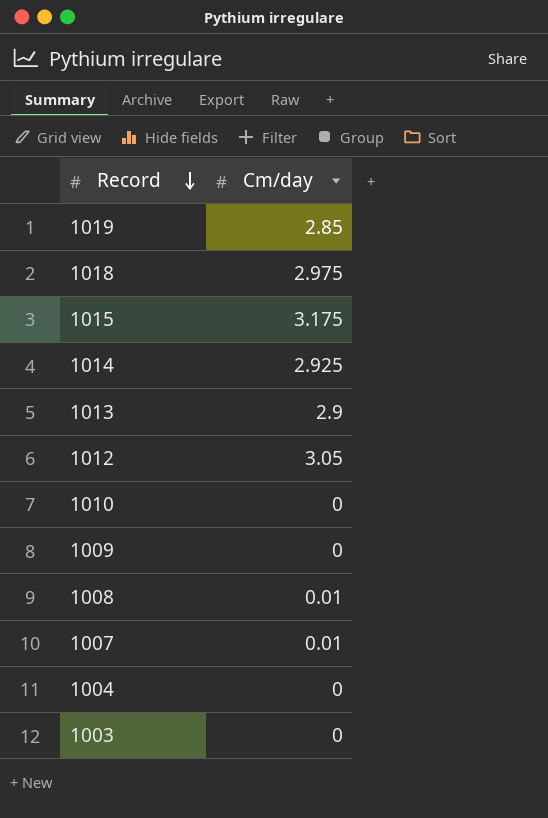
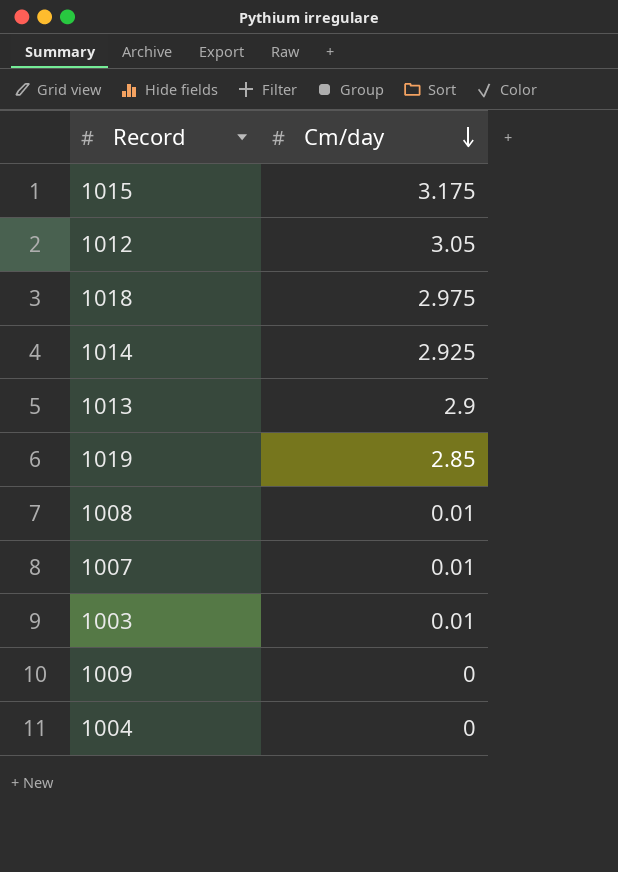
row order: Record descending -> Cm/day descending
row 1010: 0 -> none
1003 | Cm/day: 0 -> 0.01

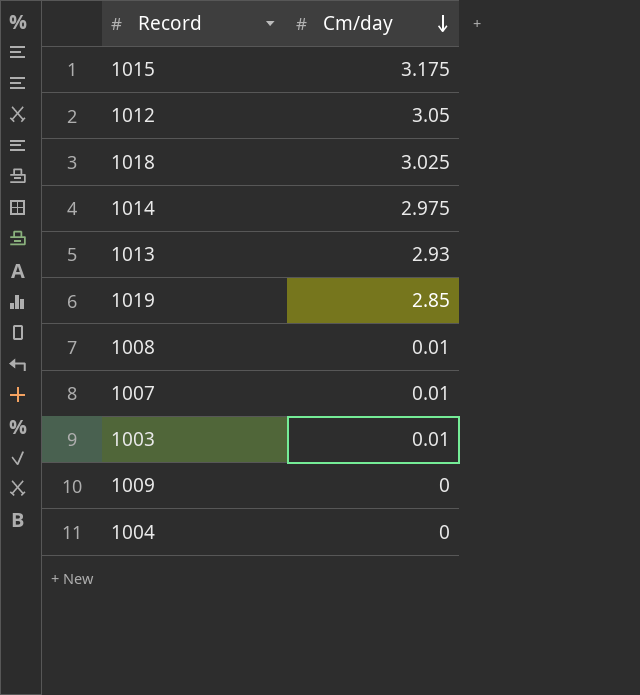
1018 | Cm/day: 2.975 -> 3.025
1014 | Cm/day: 2.925 -> 2.975
1013 | Cm/day: 2.9 -> 2.93

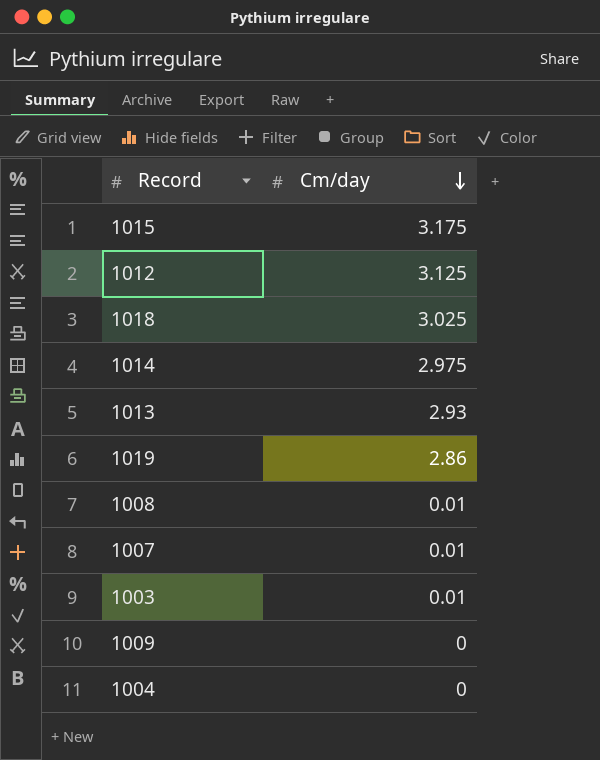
1012 | Cm/day: 3.05 -> 3.125
1019 | Cm/day: 2.85 -> 2.86

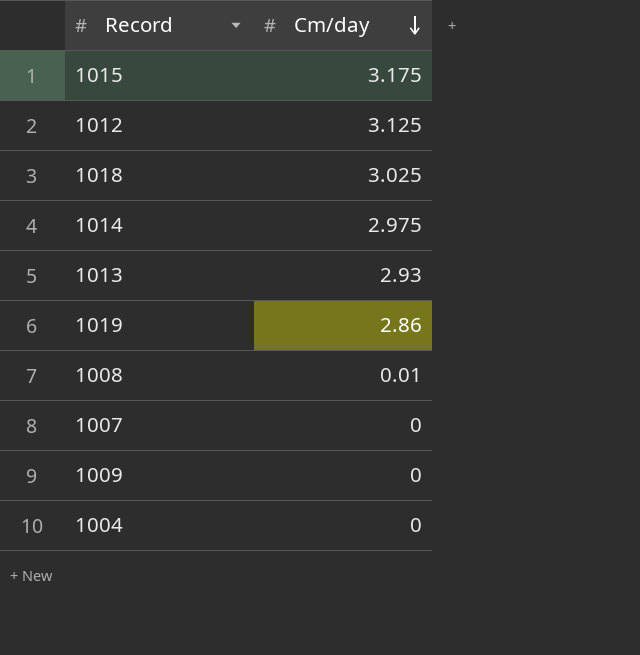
row 1003: 0.01 -> none
1007 | Cm/day: 0.01 -> 0

